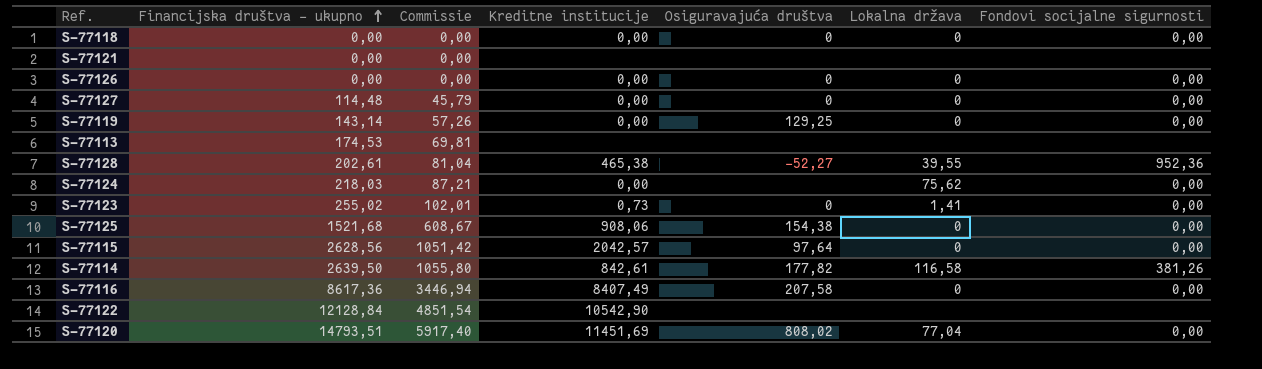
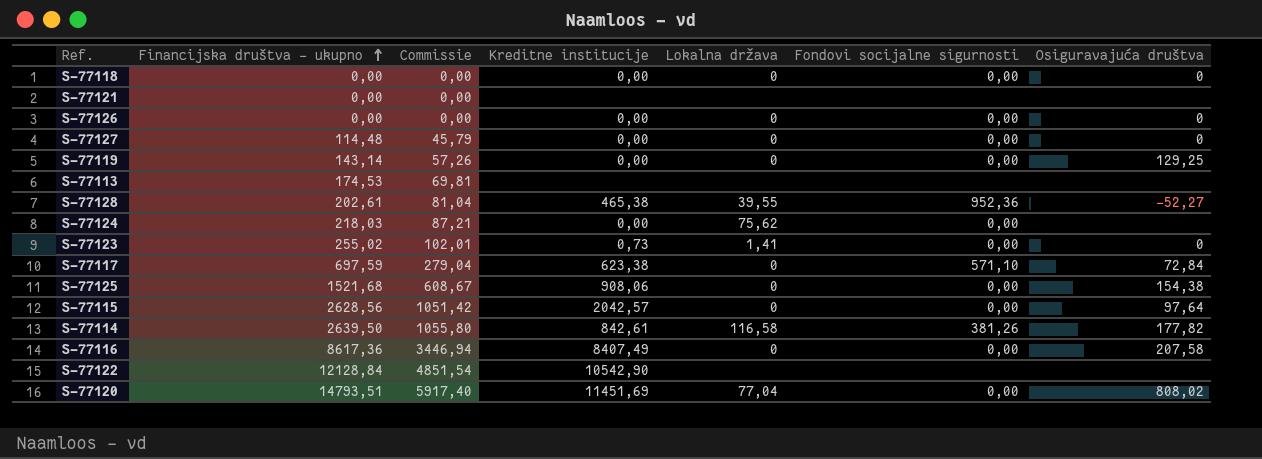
column Osiguravajuća društva | position: 5 -> 7
row S-77117: none -> 697,59 | 279,04 | 623,38 | 0 | 571,10 | 72,84

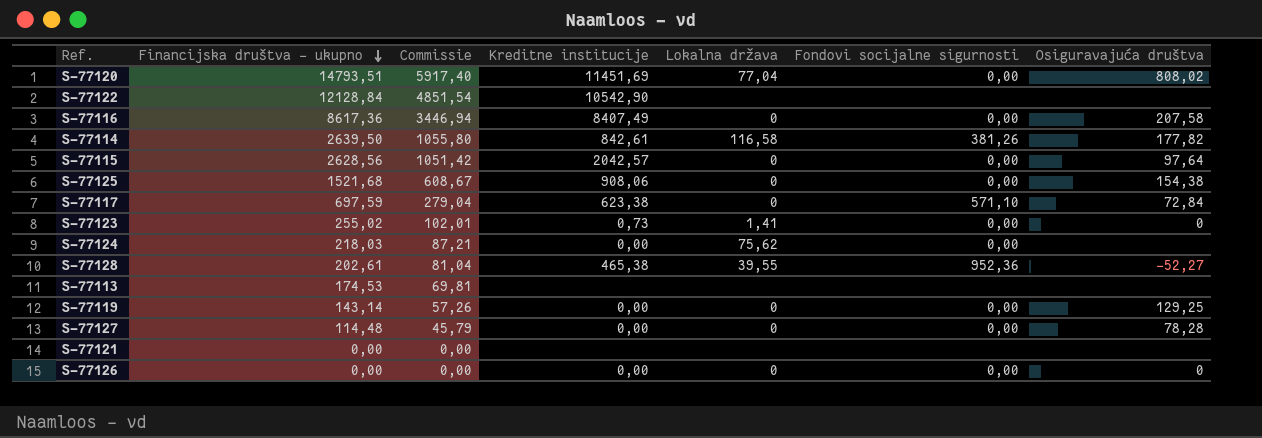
row order: Financijska društva – ukupno ascending -> Financijska društva – ukupno descending
row S-77118: 0,00 | 0,00 | 0,00 | 0 | 0,00 | 0 -> none
S-77127 | Osiguravajuća društva: 0 -> 78,28

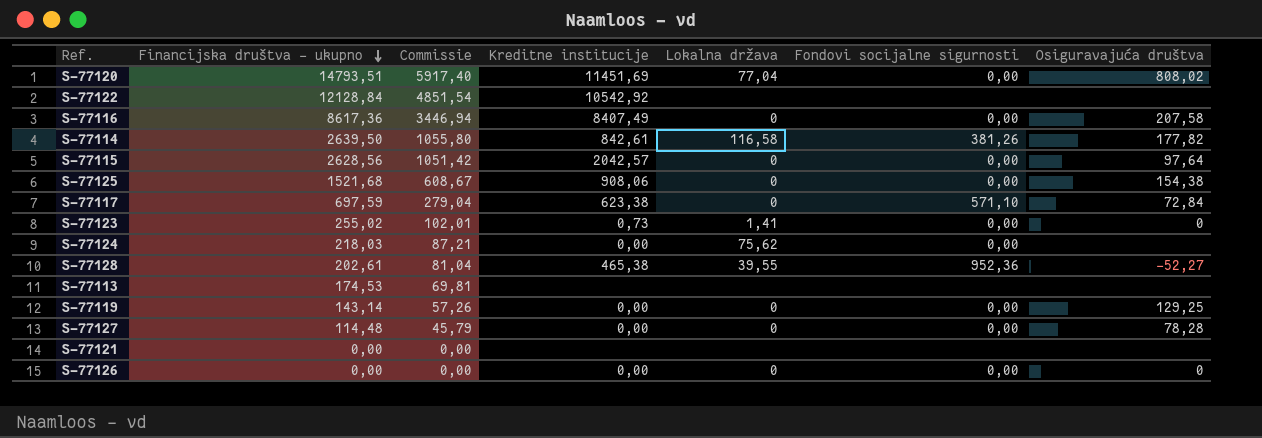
S-77122 | Kreditne institucije: 10542,90 -> 10542,92

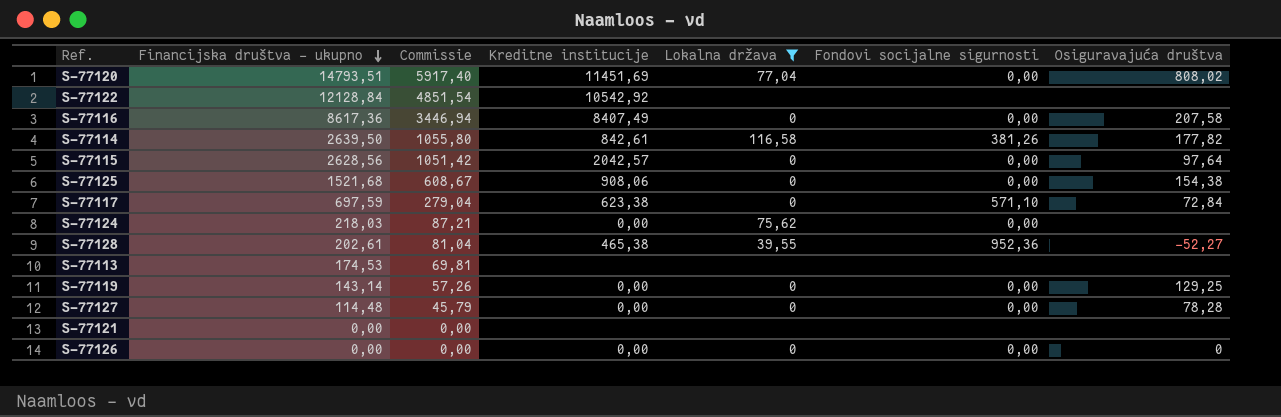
filter: none -> Lokalna država != 1,41

